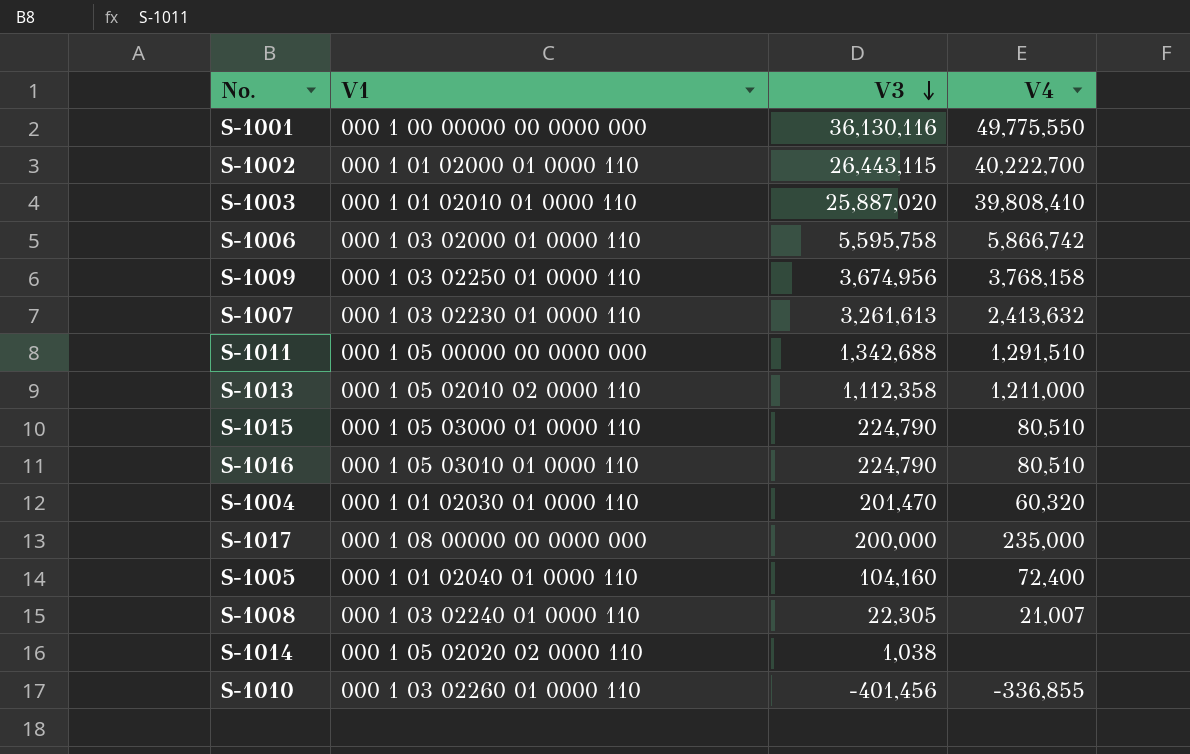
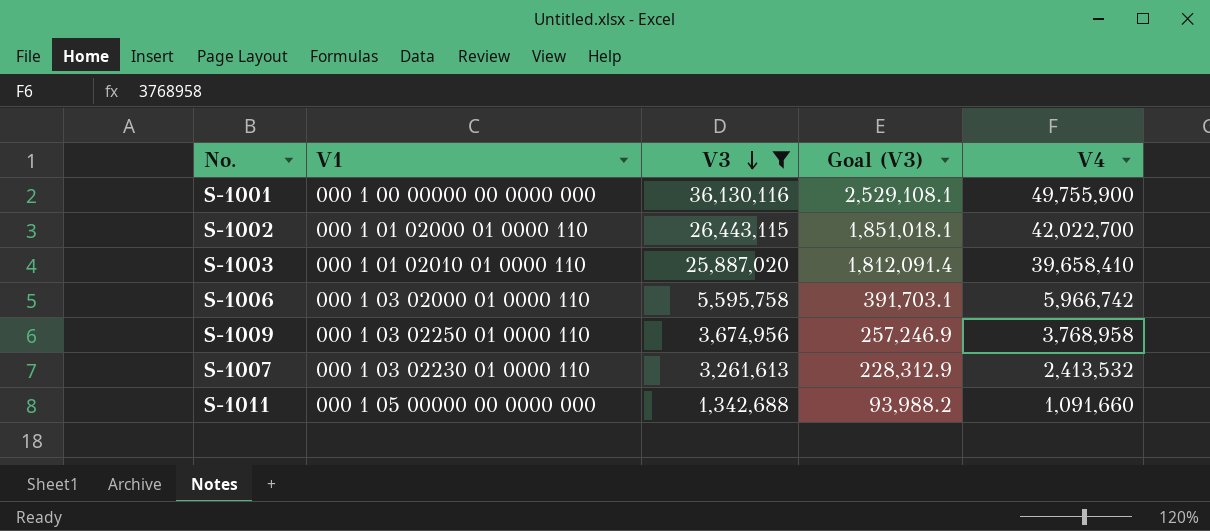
filter: none -> V3 >= 1,342,688
column Goal (V3) | formula: none -> [V3] * 0.07
S-1001 | V4: 49,775,550 -> 49,755,900
S-1002 | V4: 40,222,700 -> 42,022,700
S-1003 | V4: 39,808,410 -> 39,658,410
S-1006 | V4: 5,866,742 -> 5,966,742
S-1009 | V4: 3,768,158 -> 3,768,958
S-1007 | V4: 2,413,632 -> 2,413,532
S-1011 | V4: 1,291,510 -> 1,091,660

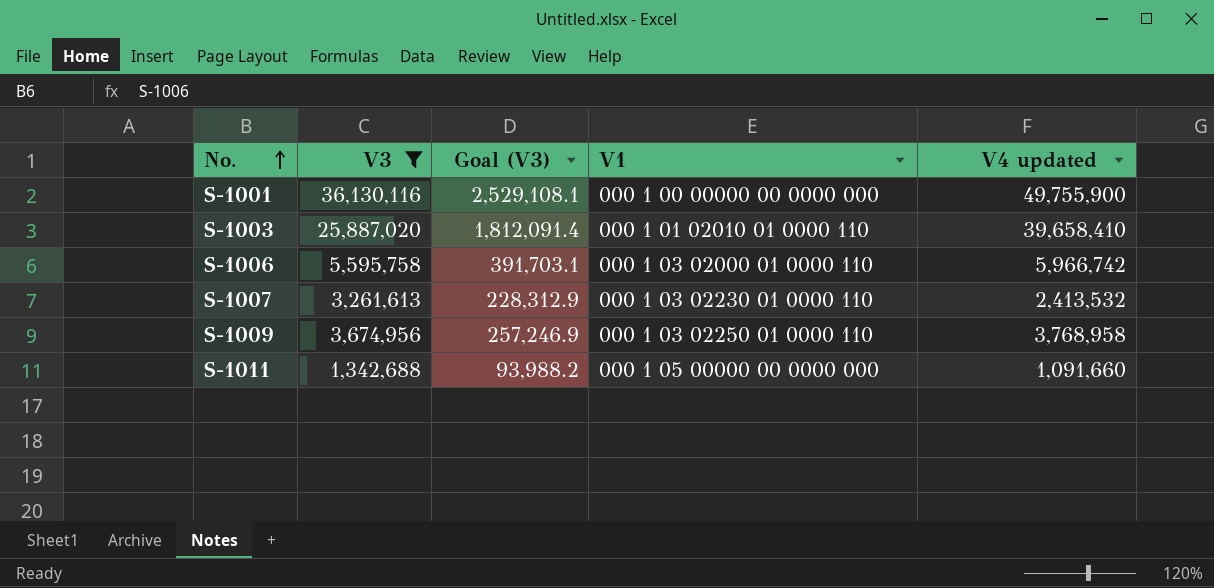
row order: V3 descending -> No. ascending
column V1 | position: 2 -> 4
column name: V4 -> V4 updated
row S-1002: 000 1 01 02000 01 0000 110 | 26,443,115 | 1,851,018.1 | 42,022,700 -> none

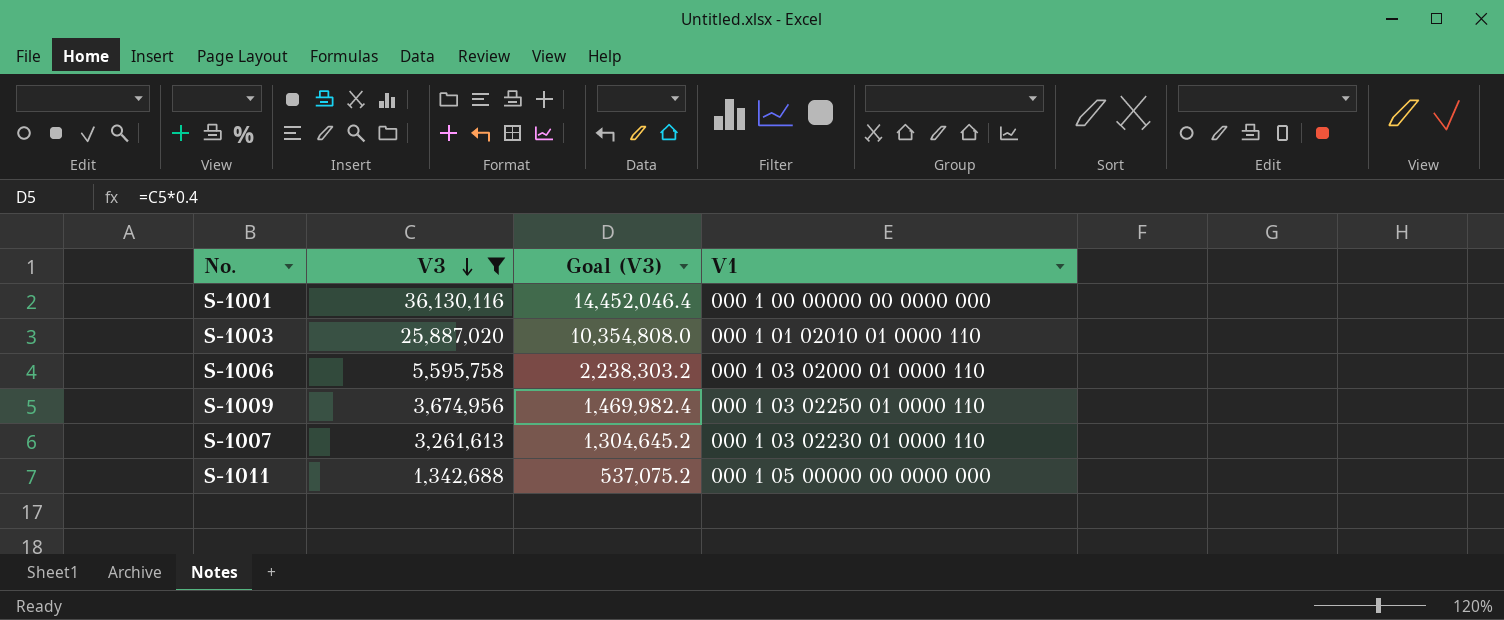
row order: No. ascending -> V3 descending
column V4 updated | position: 5 -> none
column Goal (V3) | formula: [V3] * 0.07 -> [V3] * 0.4

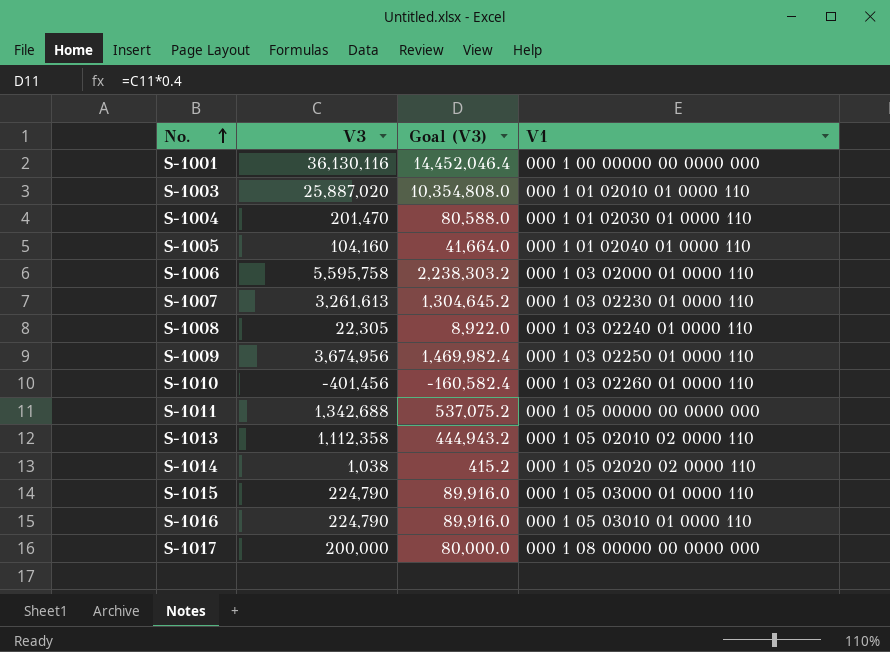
filter: V3 >= 1,342,688 -> none
row order: V3 descending -> No. ascending

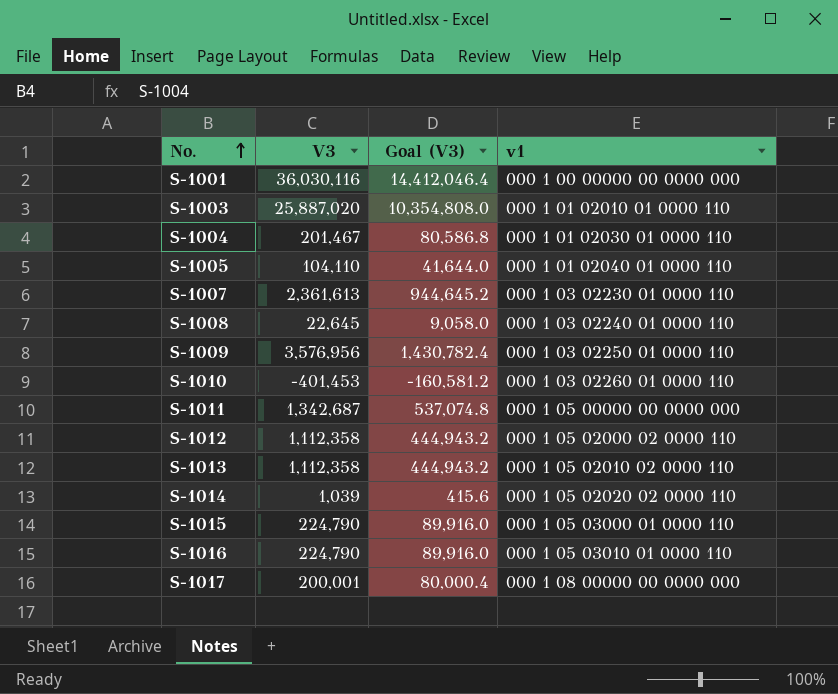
column name: V1 -> v1
row S-1006: 5,595,758 | 2,238,303.2 | 000 1 03 02000 01 0000 110 -> none
S-1001 | V3: 36,130,116 -> 36,030,116
S-1001 | Goal (V3): 14,452,046.4 -> 14,412,046.4
S-1004 | V3: 201,470 -> 201,467
S-1004 | Goal (V3): 80,588.0 -> 80,586.8
S-1005 | V3: 104,160 -> 104,110
S-1005 | Goal (V3): 41,664.0 -> 41,644.0
S-1007 | V3: 3,261,613 -> 2,361,613
S-1007 | Goal (V3): 1,304,645.2 -> 944,645.2
S-1008 | V3: 22,305 -> 22,645
S-1008 | Goal (V3): 8,922.0 -> 9,058.0
S-1009 | V3: 3,674,956 -> 3,576,956
S-1009 | Goal (V3): 1,469,982.4 -> 1,430,782.4
S-1010 | V3: -401,456 -> -401,453
S-1010 | Goal (V3): -160,582.4 -> -160,581.2
S-1011 | V3: 1,342,688 -> 1,342,687
S-1011 | Goal (V3): 537,075.2 -> 537,074.8
row S-1012: none -> 1,112,358 | 444,943.2 | 000 1 05 02000 02 0000 110
S-1014 | V3: 1,038 -> 1,039
S-1014 | Goal (V3): 415.2 -> 415.6
S-1017 | V3: 200,000 -> 200,001
S-1017 | Goal (V3): 80,000.0 -> 80,000.4

